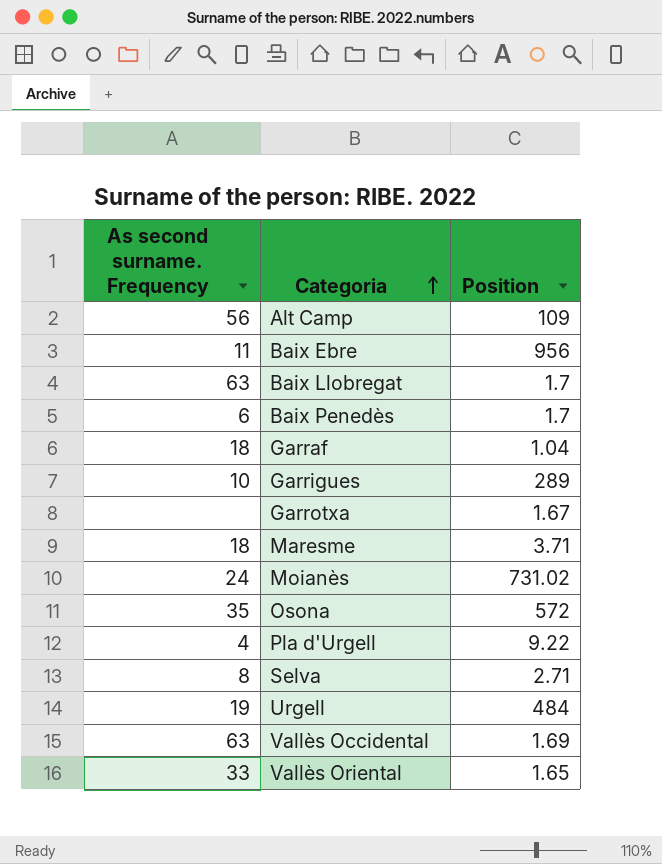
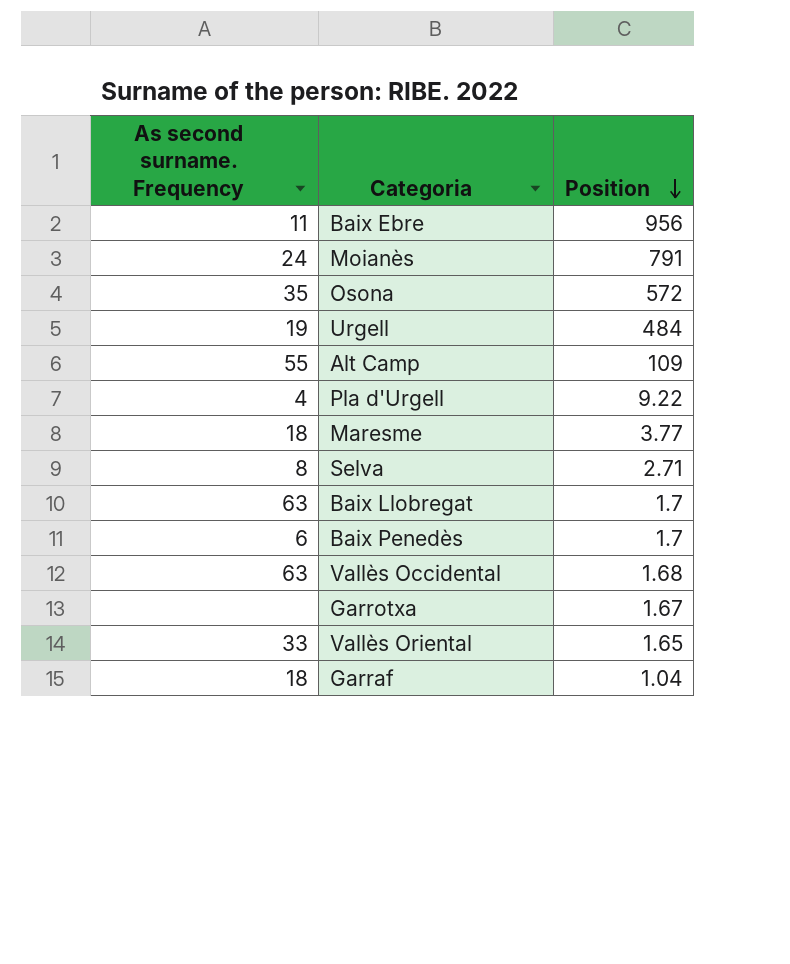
row order: Categoria ascending -> Position descending
row Garrigues: 10 | 289 -> none
Moianès | Position: 731.02 -> 791
Alt Camp | As second surname. Frequency: 56 -> 55
Maresme | Position: 3.71 -> 3.77
Vallès Occidental | Position: 1.69 -> 1.68

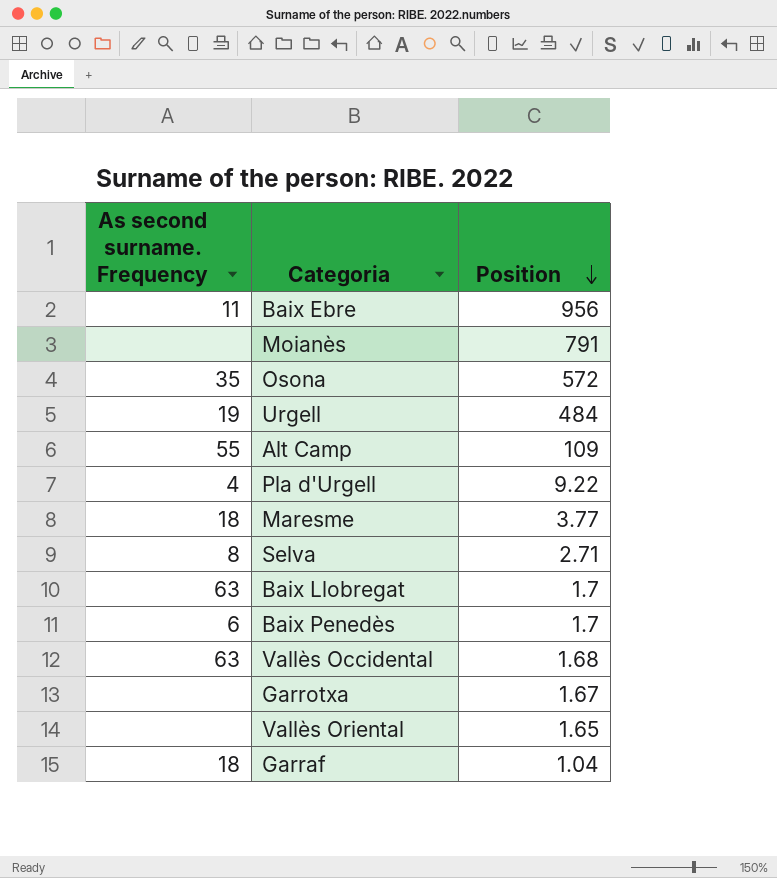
Moianès | As second surname. Frequency: 24 -> none
Vallès Oriental | As second surname. Frequency: 33 -> none

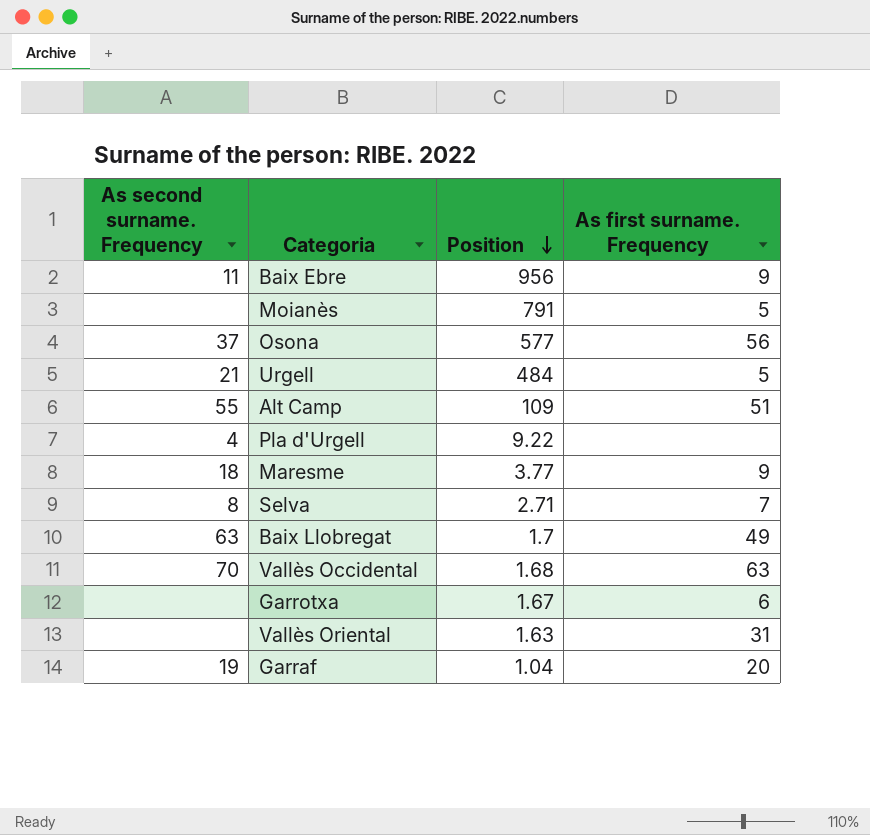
column As first surname. Frequency | position: none -> 4
row Baix Penedès: 6 | 1.7 -> none
Osona | As second surname. Frequency: 35 -> 37
Osona | Position: 572 -> 577
Urgell | As second surname. Frequency: 19 -> 21
Vallès Occidental | As second surname. Frequency: 63 -> 70
Vallès Oriental | Position: 1.65 -> 1.63
Garraf | As second surname. Frequency: 18 -> 19

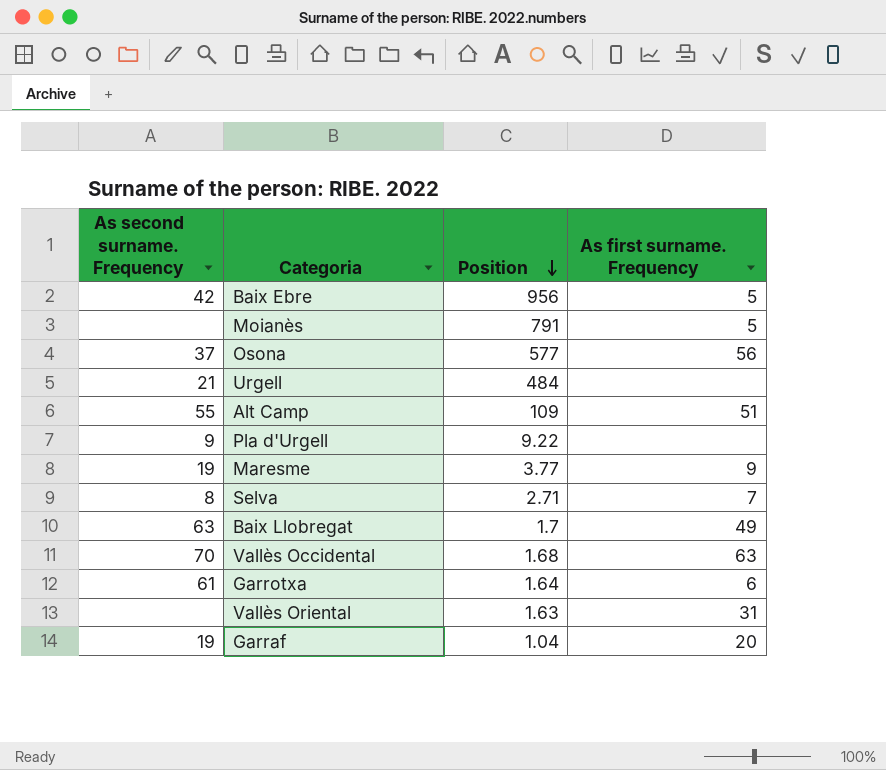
Baix Ebre | As second surname. Frequency: 11 -> 42
Baix Ebre | As first surname. Frequency: 9 -> 5
Urgell | As first surname. Frequency: 5 -> none
Pla d'Urgell | As second surname. Frequency: 4 -> 9
Maresme | As second surname. Frequency: 18 -> 19
Garrotxa | As second surname. Frequency: none -> 61
Garrotxa | Position: 1.67 -> 1.64

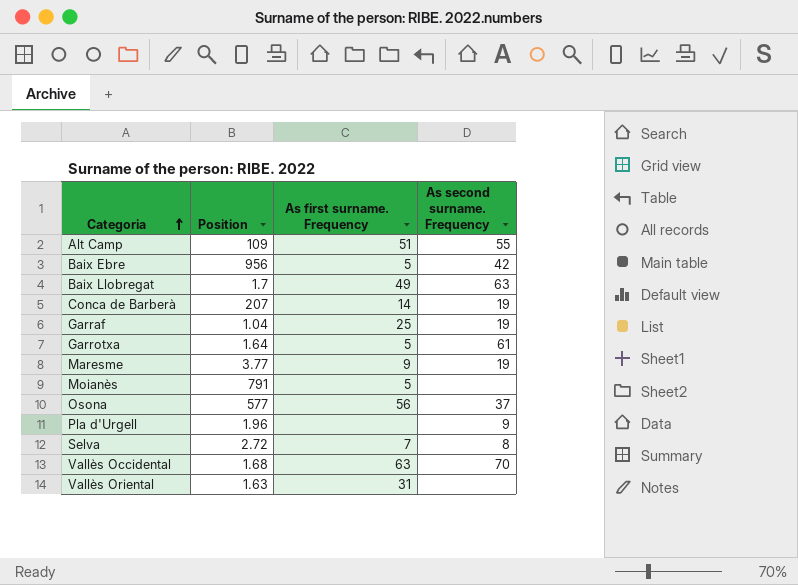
row order: Position descending -> Categoria ascending
column As second surname. Frequency | position: 1 -> 4
row Urgell: 21 | 484 | none -> none
row Conca de Barberà: none -> 207 | 14 | 19
Garraf | As first surname. Frequency: 20 -> 25
Garrotxa | As first surname. Frequency: 6 -> 5
Pla d'Urgell | Position: 9.22 -> 1.96
Selva | Position: 2.71 -> 2.72

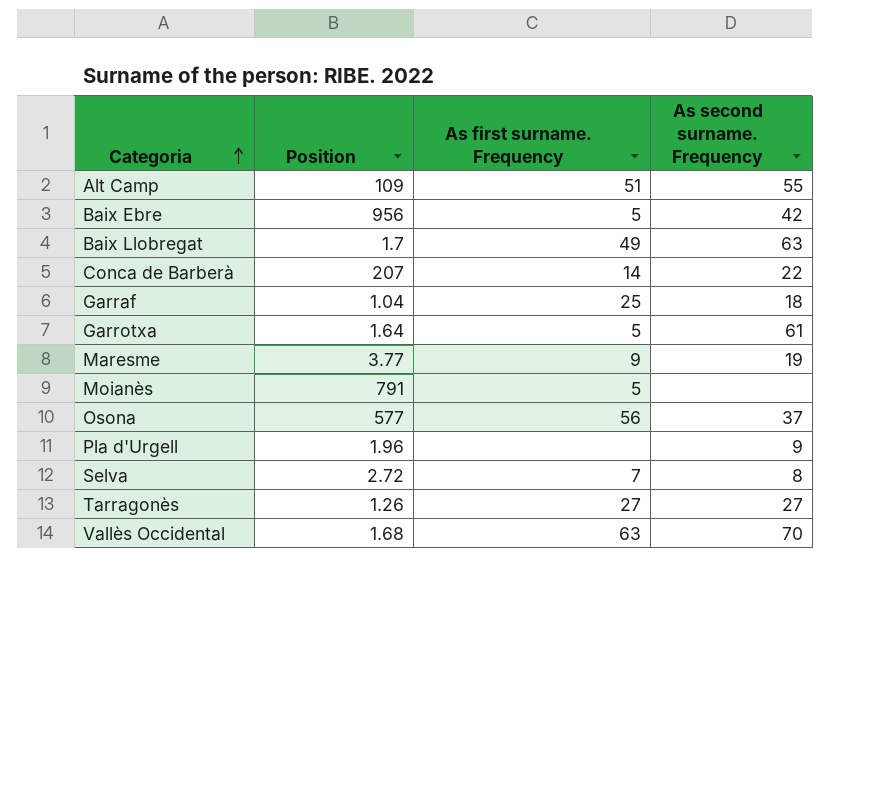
row Vallès Oriental: 1.63 | 31 | none -> none
Conca de Barberà | As second surname. Frequency: 19 -> 22
Garraf | As second surname. Frequency: 19 -> 18
row Tarragonès: none -> 1.26 | 27 | 27

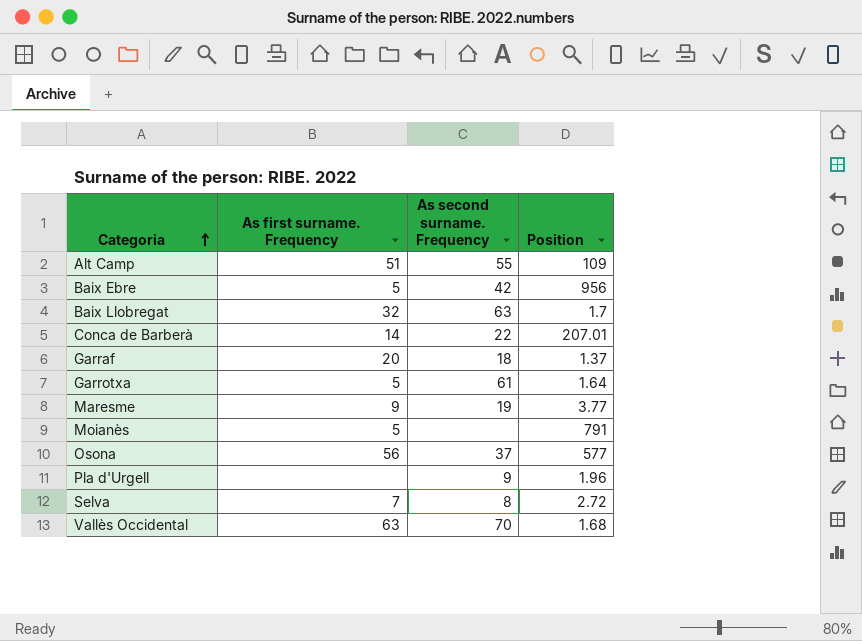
column Position | position: 2 -> 4
row Tarragonès: 1.26 | 27 | 27 -> none
Baix Llobregat | As first surname. Frequency: 49 -> 32
Conca de Barberà | Position: 207 -> 207.01
Garraf | As first surname. Frequency: 25 -> 20
Garraf | Position: 1.04 -> 1.37

